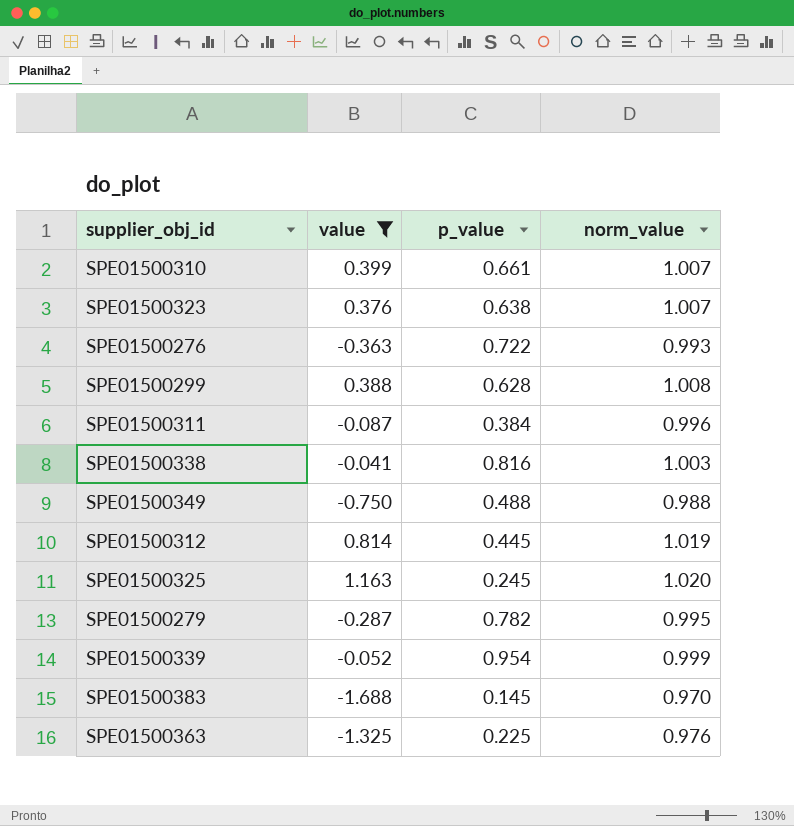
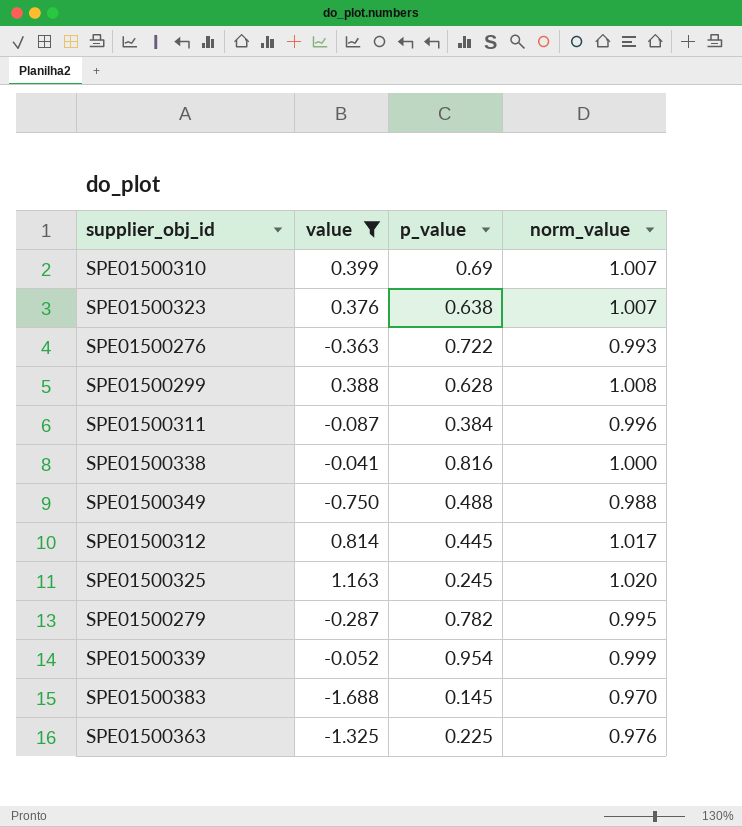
SPE01500310 | p_value: 0.661 -> 0.69
SPE01500338 | norm_value: 1.003 -> 1.000
SPE01500312 | norm_value: 1.019 -> 1.017

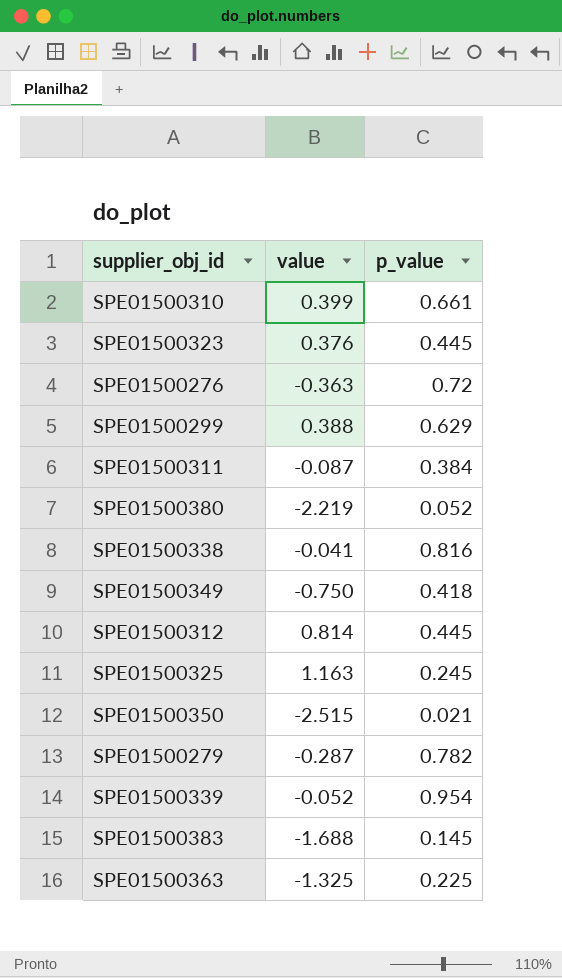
filter: value >= -1.688 -> none
column norm_value | position: 4 -> none
SPE01500310 | p_value: 0.69 -> 0.661
SPE01500323 | p_value: 0.638 -> 0.445
SPE01500276 | p_value: 0.722 -> 0.72
SPE01500299 | p_value: 0.628 -> 0.629
SPE01500349 | p_value: 0.488 -> 0.418

